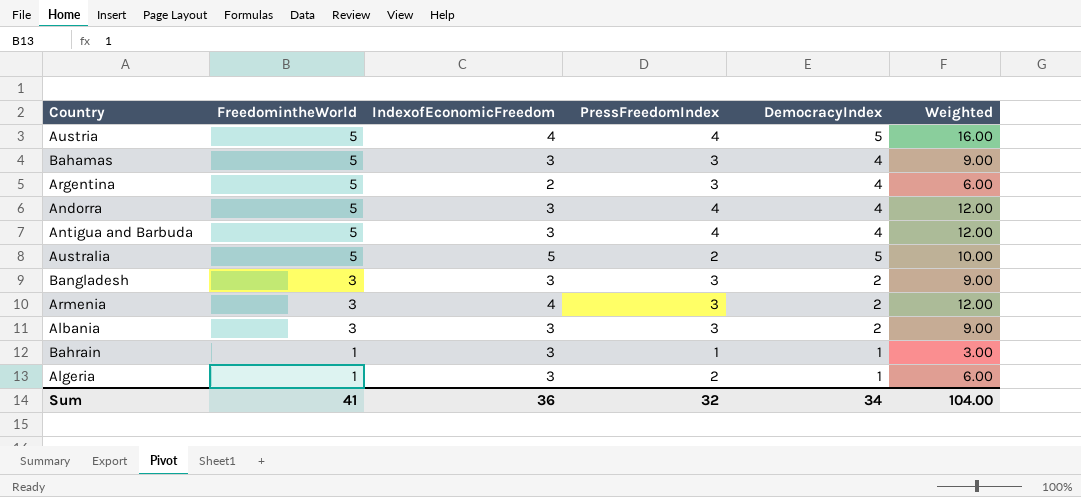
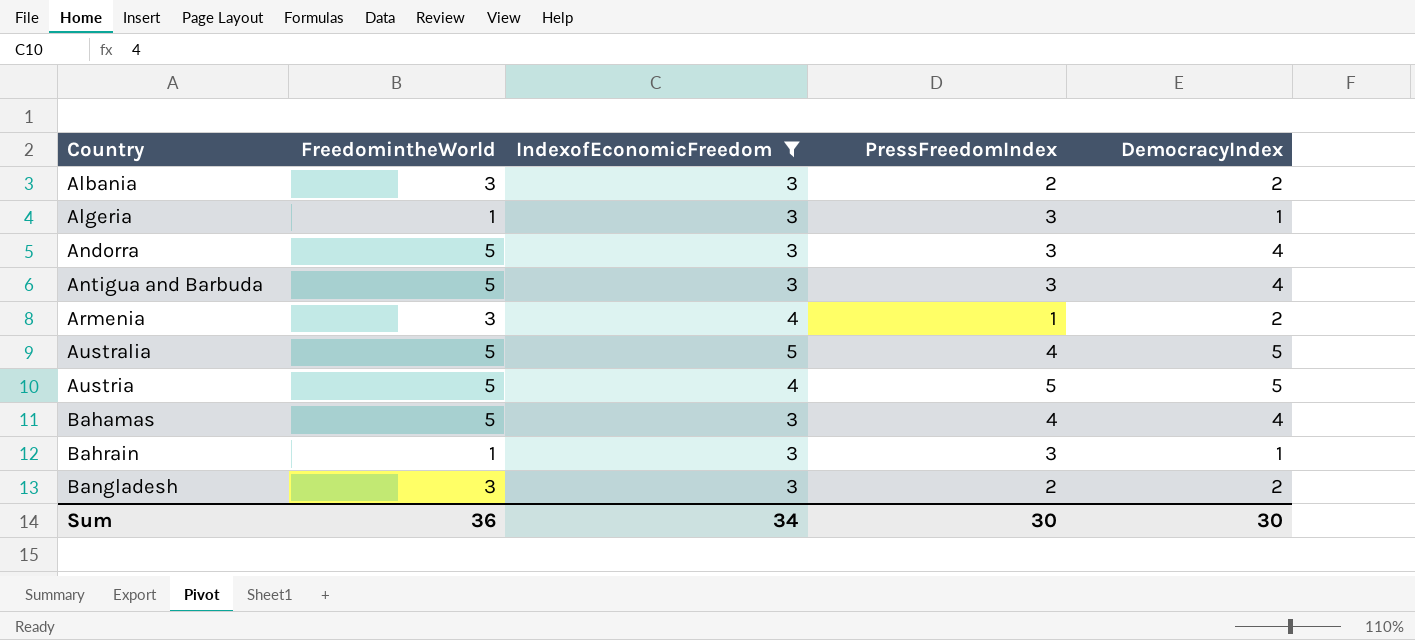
filter: none -> IndexofEconomicFreedom != 2
row order: FreedomintheWorld descending -> Country ascending
column Weighted | formula: [IndexofEconomicFreedom] * [PressFreedomIndex] -> none
Albania | PressFreedomIndex: 3 -> 2
Algeria | PressFreedomIndex: 2 -> 3
Andorra | PressFreedomIndex: 4 -> 3
Antigua and Barbuda | PressFreedomIndex: 4 -> 3
Armenia | PressFreedomIndex: 3 -> 1
Australia | PressFreedomIndex: 2 -> 4
Austria | PressFreedomIndex: 4 -> 5
Bahamas | PressFreedomIndex: 3 -> 4
Bahrain | PressFreedomIndex: 1 -> 3
Bangladesh | PressFreedomIndex: 3 -> 2
Sum | FreedomintheWorld: 41 -> 36
Sum | IndexofEconomicFreedom: 36 -> 34
Sum | PressFreedomIndex: 32 -> 30
Sum | DemocracyIndex: 34 -> 30

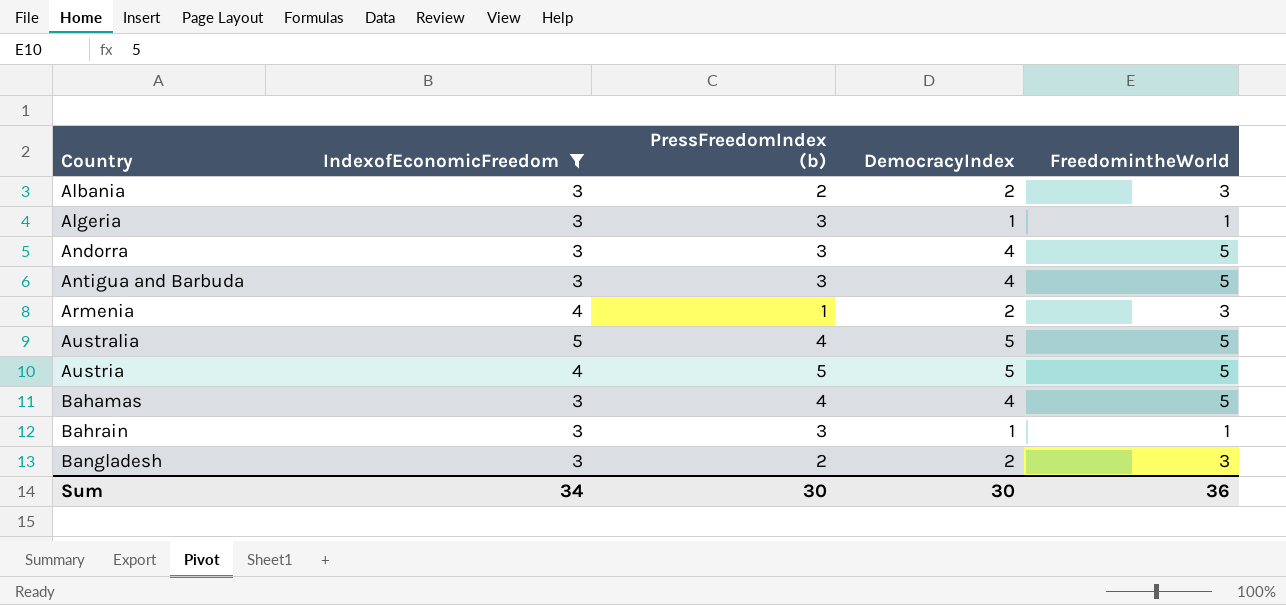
column name: PressFreedomIndex -> PressFreedomIndex (b)
column FreedomintheWorld | position: 2 -> 5

